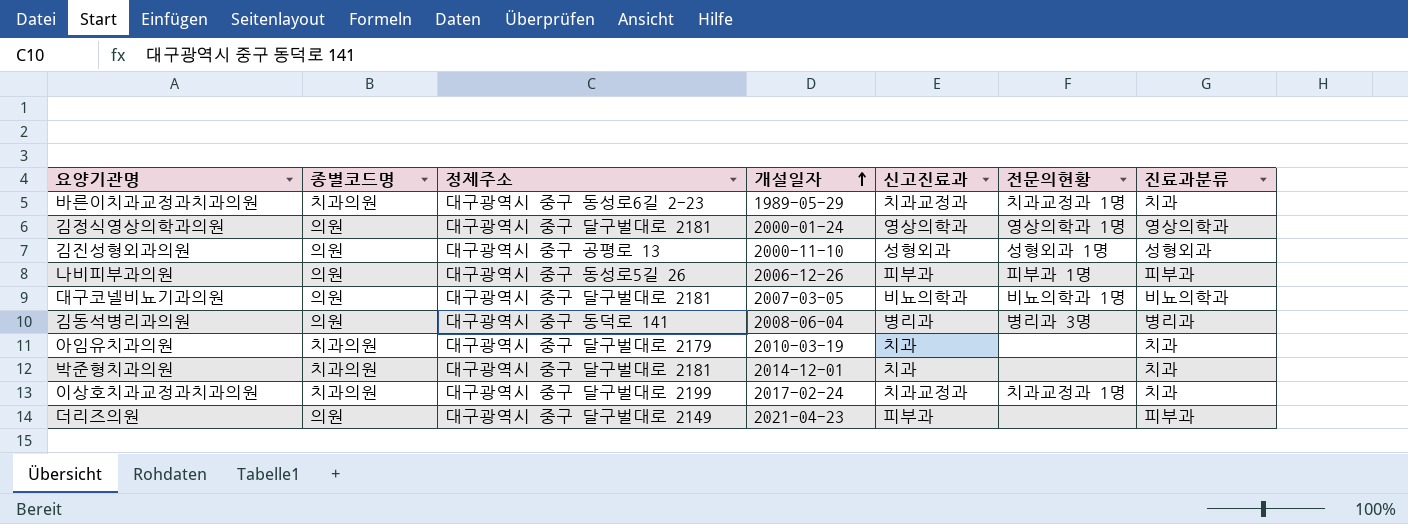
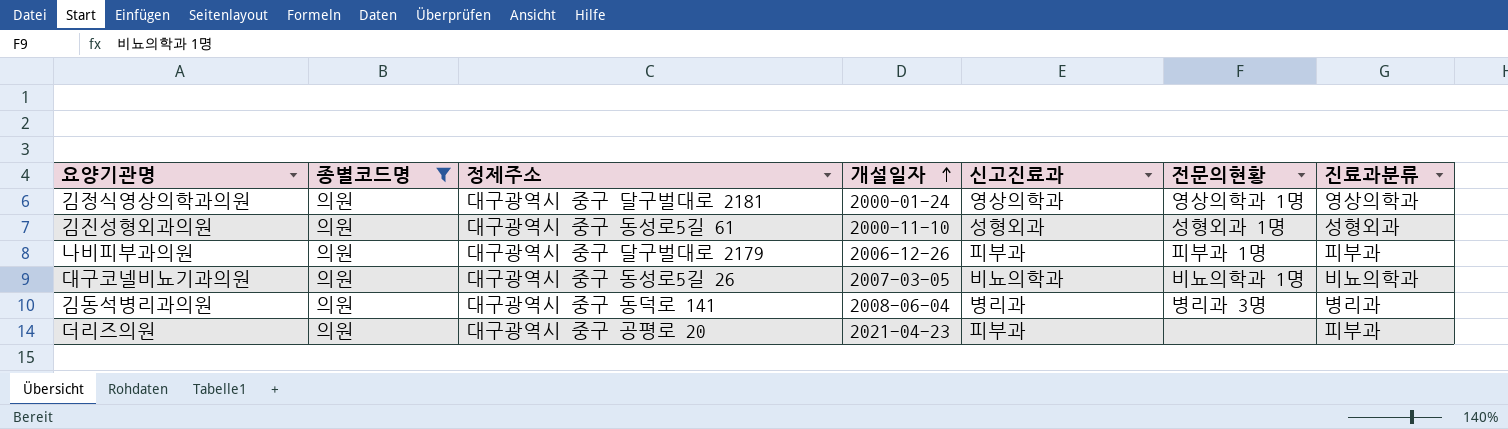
filter: none -> 종별코드명 = 의원
김진성형외과의원 | 정제주소: 대구광역시 중구 공평로 13 -> 대구광역시 중구 동성로5길 61
나비피부과의원 | 정제주소: 대구광역시 중구 동성로5길 26 -> 대구광역시 중구 달구벌대로 2179
대구코넬비뇨기과의원 | 정제주소: 대구광역시 중구 달구벌대로 2181 -> 대구광역시 중구 동성로5길 26
더리즈의원 | 정제주소: 대구광역시 중구 달구벌대로 2149 -> 대구광역시 중구 공평로 20

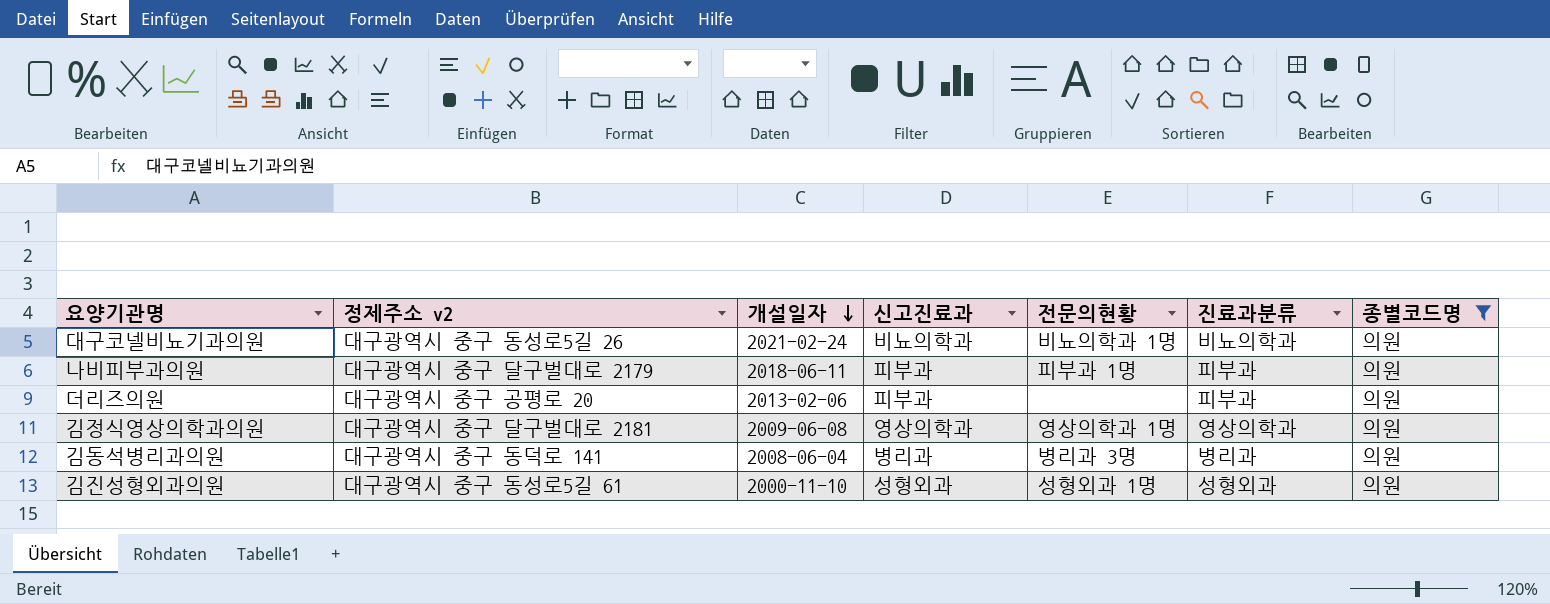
row order: 개설일자 ascending -> 개설일자 descending
column name: 정제주소 -> 정제주소 v2
column 종별코드명 | position: 2 -> 7
대구코넬비뇨기과의원 | 개설일자: 2007-03-05 -> 2021-02-24
나비피부과의원 | 개설일자: 2006-12-26 -> 2018-06-11
더리즈의원 | 개설일자: 2021-04-23 -> 2013-02-06
김정식영상의학과의원 | 개설일자: 2000-01-24 -> 2009-06-08

